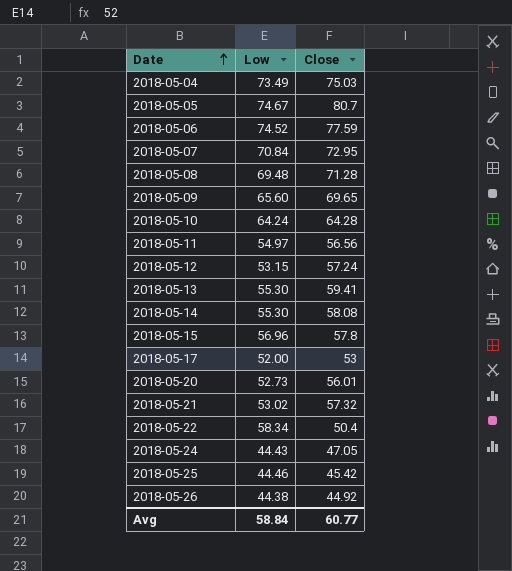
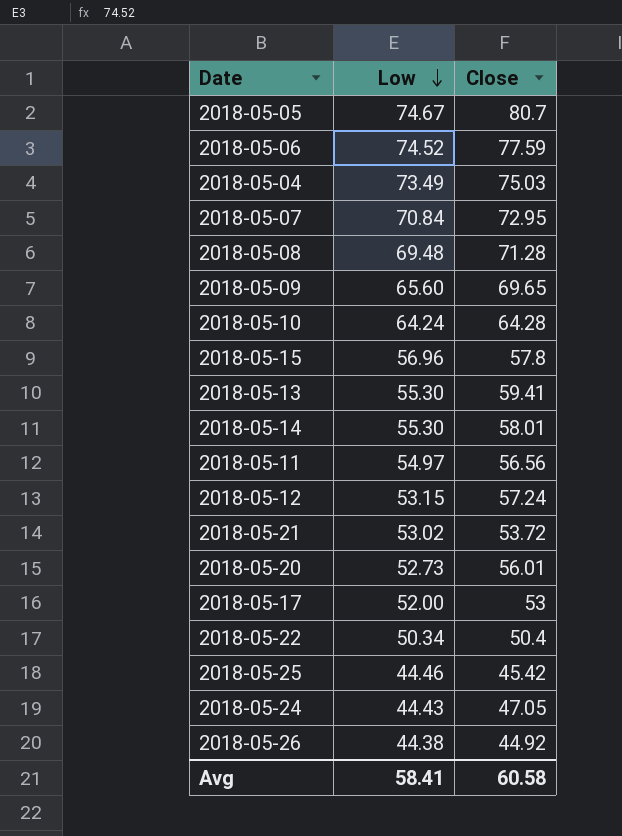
row order: Date ascending -> Low descending
2018-05-14 | Close: 58.08 -> 58.01
2018-05-21 | Close: 57.32 -> 53.72
2018-05-22 | Low: 58.34 -> 50.34
Avg | Low: 58.84 -> 58.41
Avg | Close: 60.77 -> 60.58

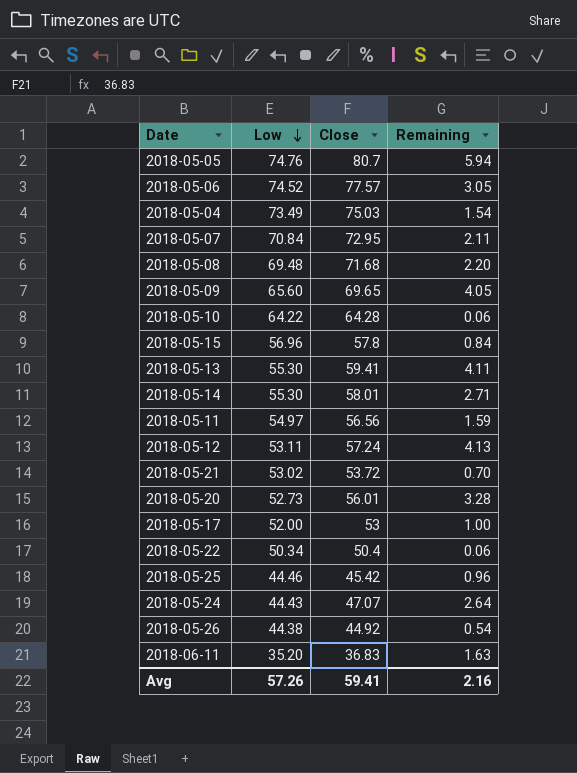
column Remaining | formula: none -> [Close] - [Low]
2018-05-05 | Low: 74.67 -> 74.76
2018-05-06 | Close: 77.59 -> 77.57
2018-05-08 | Close: 71.28 -> 71.68
2018-05-10 | Low: 64.24 -> 64.22
2018-05-12 | Low: 53.15 -> 53.11
2018-05-24 | Close: 47.05 -> 47.07
row 2018-06-11: none -> 35.20 | 36.83 | 1.63
Avg | Low: 58.41 -> 57.26
Avg | Close: 60.58 -> 59.41

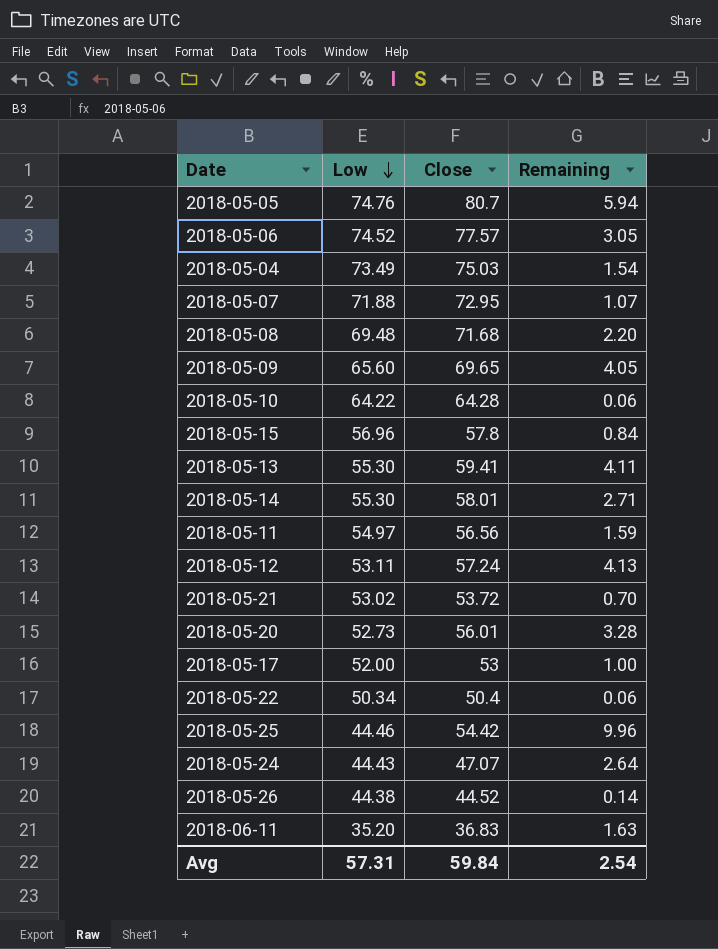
2018-05-07 | Low: 70.84 -> 71.88
2018-05-07 | Remaining: 2.11 -> 1.07
2018-05-25 | Close: 45.42 -> 54.42
2018-05-25 | Remaining: 0.96 -> 9.96
2018-05-26 | Close: 44.92 -> 44.52
2018-05-26 | Remaining: 0.54 -> 0.14
Avg | Low: 57.26 -> 57.31
Avg | Close: 59.41 -> 59.84
Avg | Remaining: 2.16 -> 2.54

